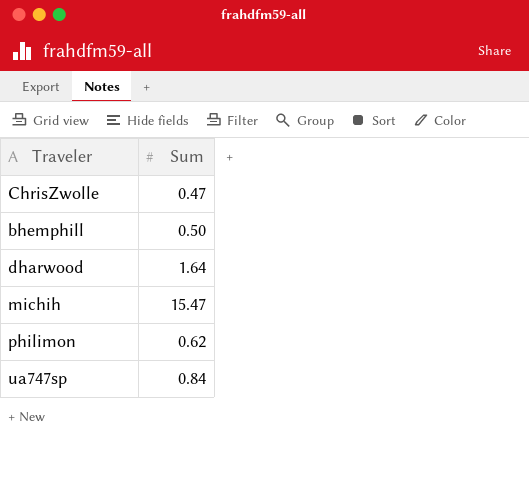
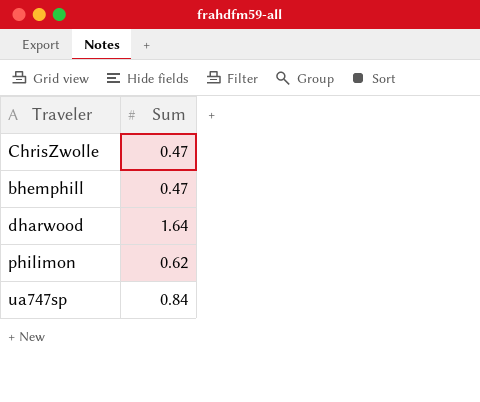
row michih: 15.47 -> none
bhemphill | Sum: 0.50 -> 0.47

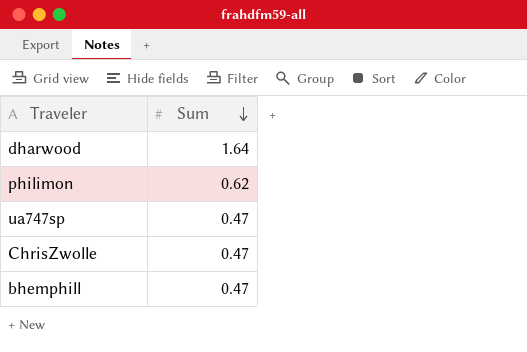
row order: none -> Sum descending
ua747sp | Sum: 0.84 -> 0.47

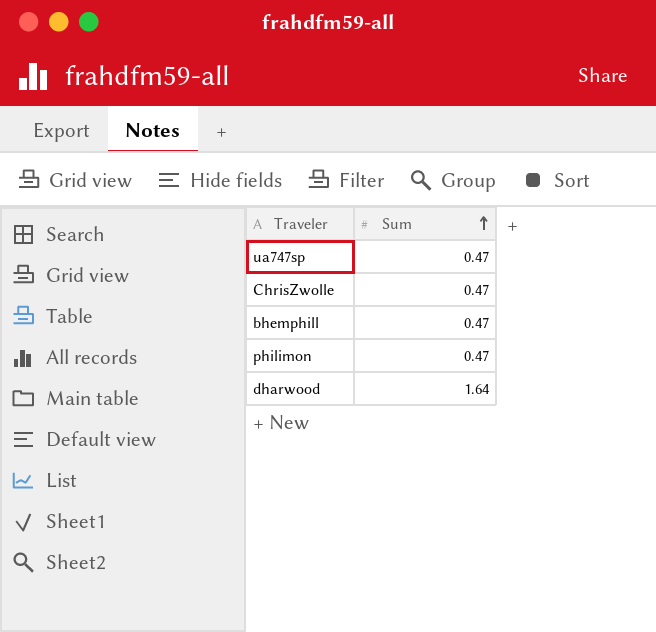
row order: Sum descending -> Sum ascending
philimon | Sum: 0.62 -> 0.47

